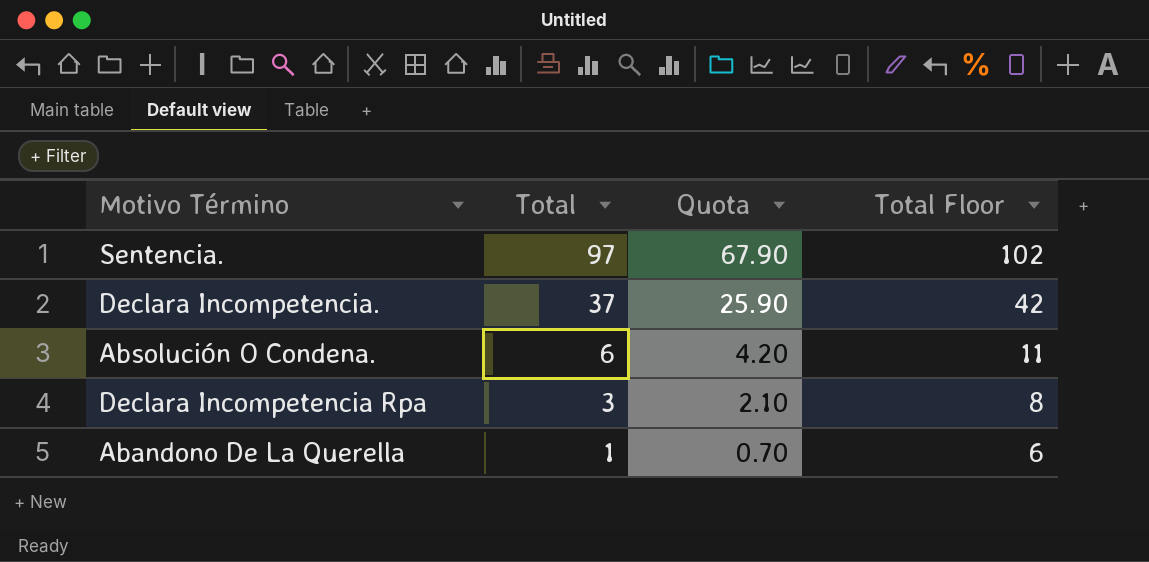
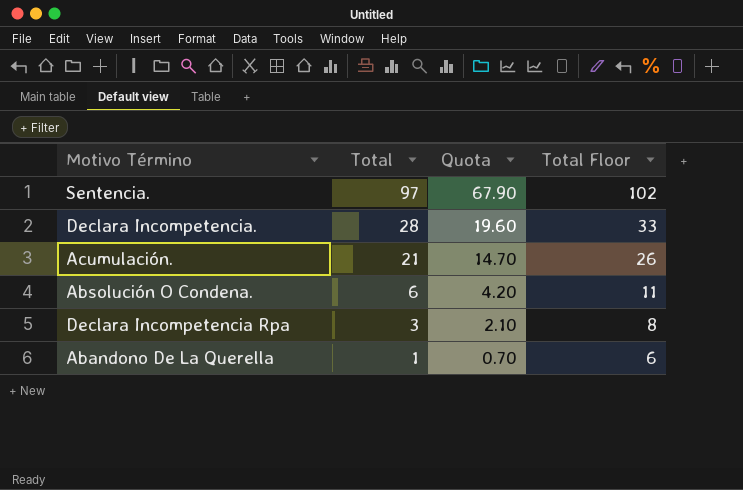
Declara Incompetencia. | Total: 37 -> 28
Declara Incompetencia. | Quota: 25.90 -> 19.60
Declara Incompetencia. | Total Floor: 42 -> 33
row Acumulación.: none -> 21 | 14.70 | 26

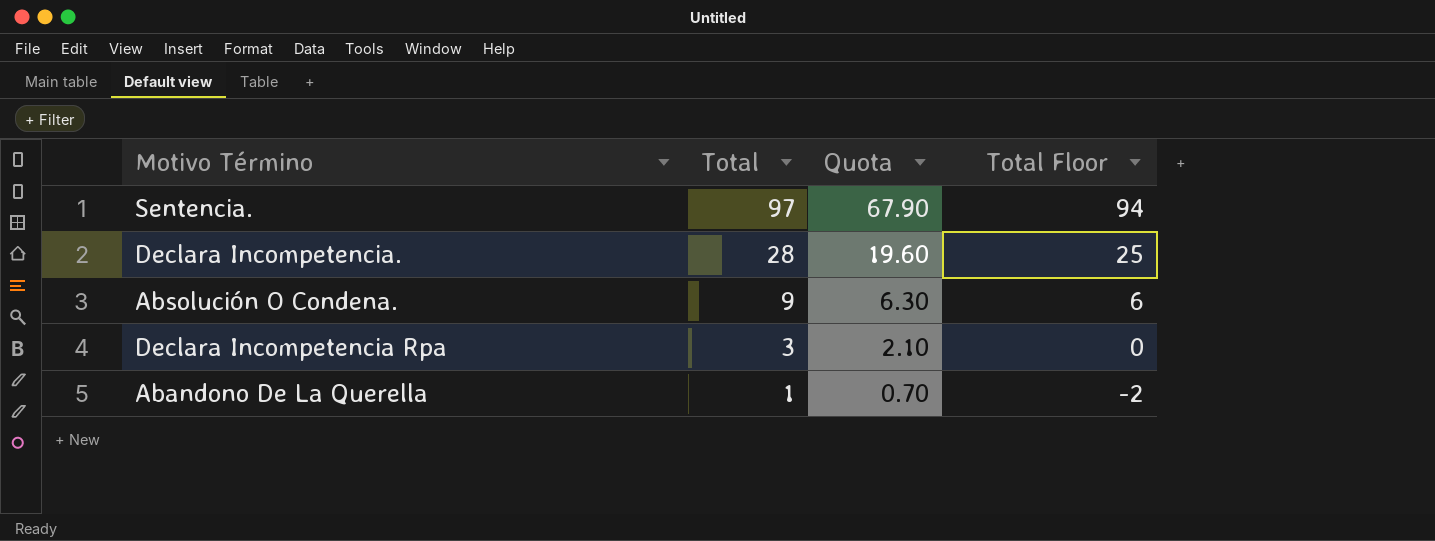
column Total Floor | formula: [Total] + 5 -> [Total] - 3
row Acumulación.: 21 | 14.70 | 26 -> none
Absolución O Condena. | Total: 6 -> 9
Absolución O Condena. | Quota: 4.20 -> 6.30

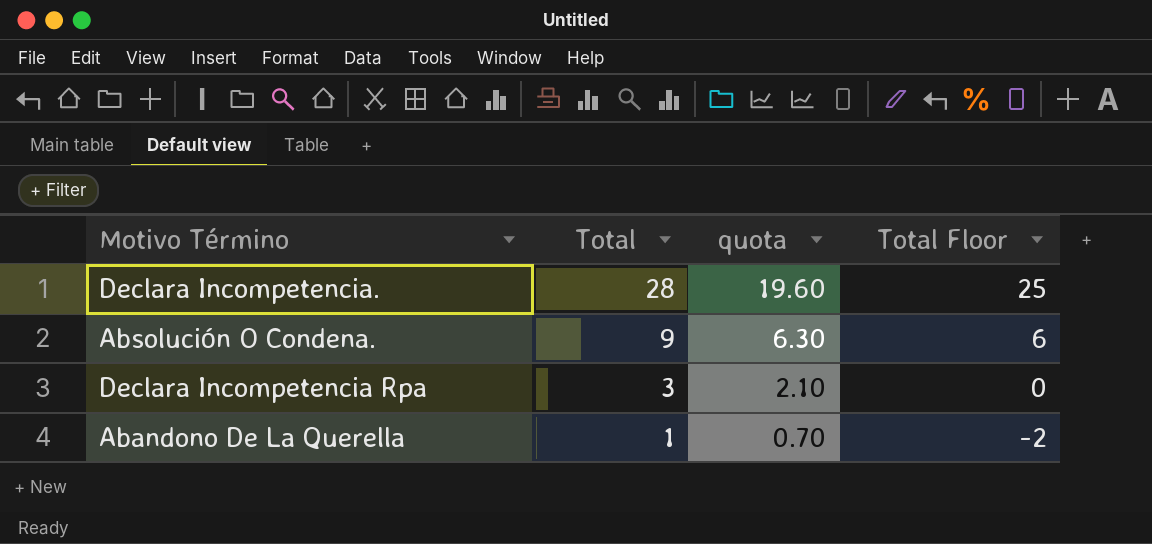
column name: Quota -> quota
row Sentencia.: 97 | 67.90 | 94 -> none

